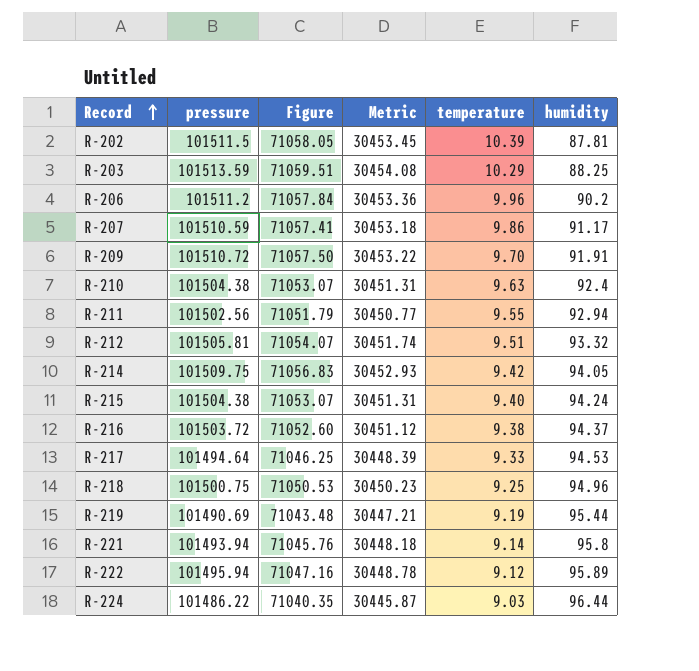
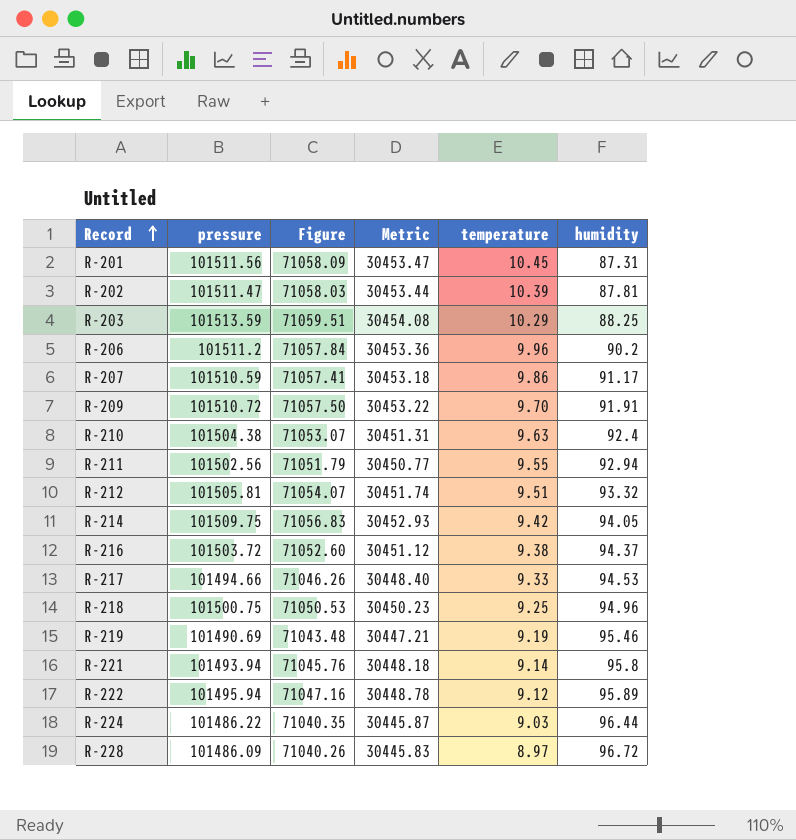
row R-215: 101504.38 | 71053.07 | 30451.31 | 9.40 | 94.24 -> none
row R-201: none -> 101511.56 | 71058.09 | 30453.47 | 10.45 | 87.31
R-202 | pressure: 101511.5 -> 101511.47
R-202 | Figure: 71058.05 -> 71058.03
R-202 | Metric: 30453.45 -> 30453.44
R-217 | pressure: 101494.64 -> 101494.66
R-217 | Figure: 71046.25 -> 71046.26
R-217 | Metric: 30448.39 -> 30448.40
R-219 | humidity: 95.44 -> 95.46
row R-228: none -> 101486.09 | 71040.26 | 30445.83 | 8.97 | 96.72

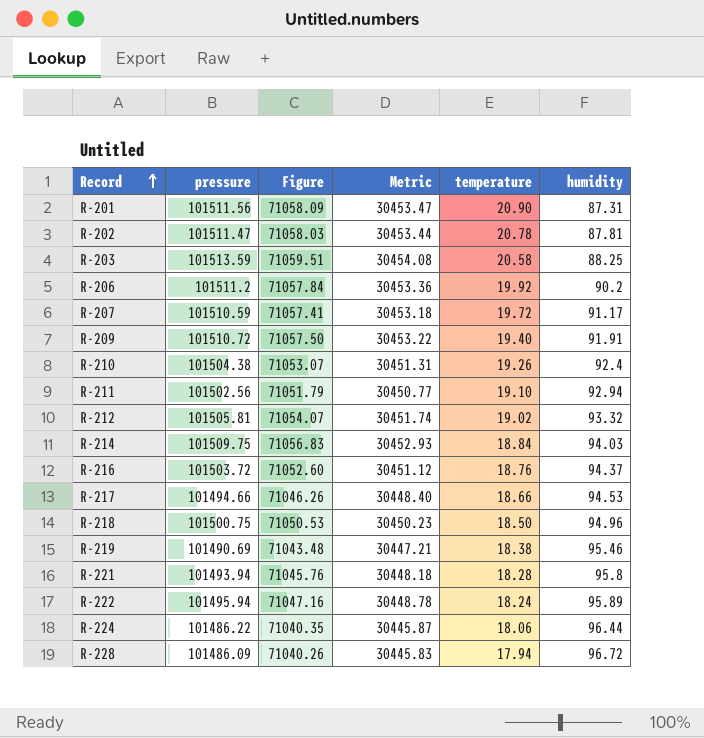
R-201 | temperature: 10.45 -> 20.90
R-202 | temperature: 10.39 -> 20.78
R-203 | temperature: 10.29 -> 20.58
R-206 | temperature: 9.96 -> 19.92
R-207 | temperature: 9.86 -> 19.72
R-209 | temperature: 9.70 -> 19.40
R-210 | temperature: 9.63 -> 19.26
R-211 | temperature: 9.55 -> 19.10
R-212 | temperature: 9.51 -> 19.02
R-214 | temperature: 9.42 -> 18.84
R-214 | humidity: 94.05 -> 94.03
R-216 | temperature: 9.38 -> 18.76
R-217 | temperature: 9.33 -> 18.66
R-218 | temperature: 9.25 -> 18.50
R-219 | temperature: 9.19 -> 18.38
R-221 | temperature: 9.14 -> 18.28
R-222 | temperature: 9.12 -> 18.24
R-224 | temperature: 9.03 -> 18.06
R-228 | temperature: 8.97 -> 17.94

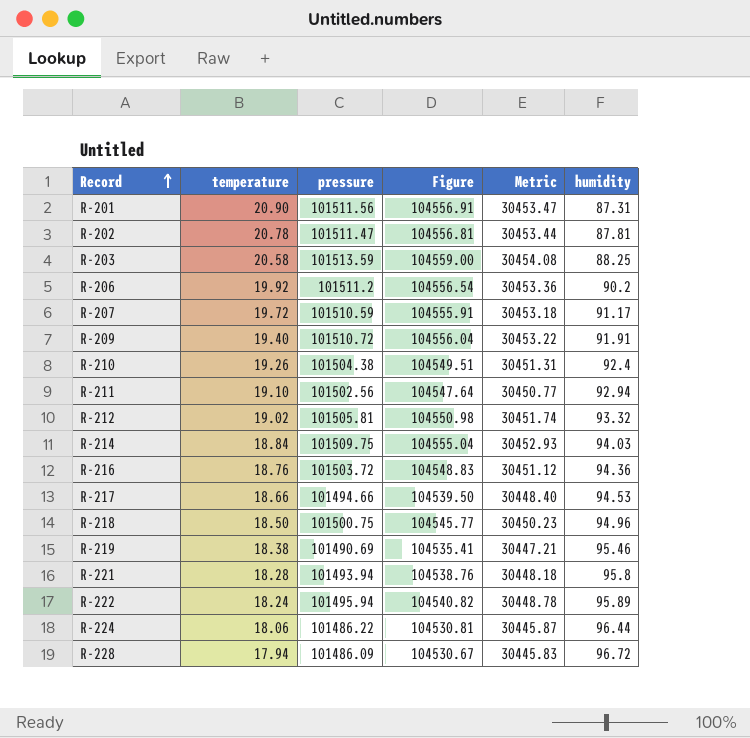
column temperature | position: 5 -> 2
column Figure | formula: [pressure] * 0.7 -> [pressure] * 1.03
R-216 | humidity: 94.37 -> 94.36

